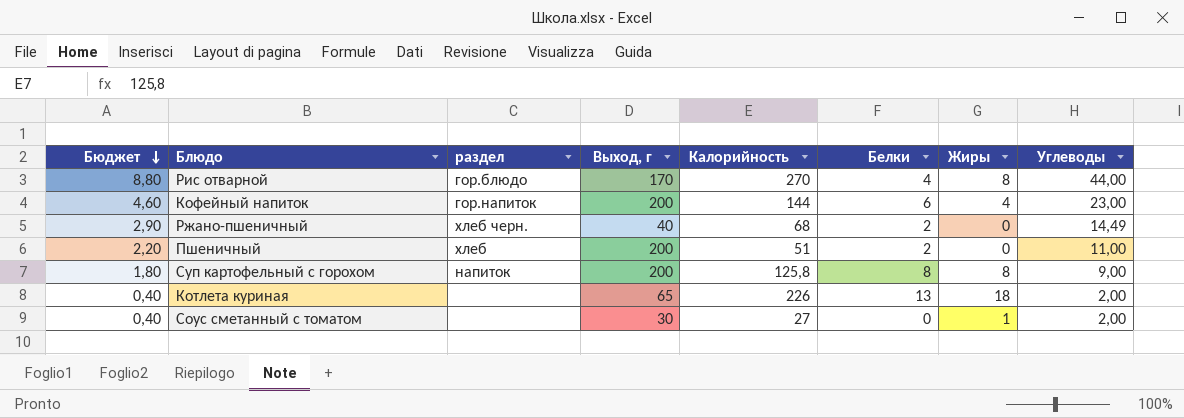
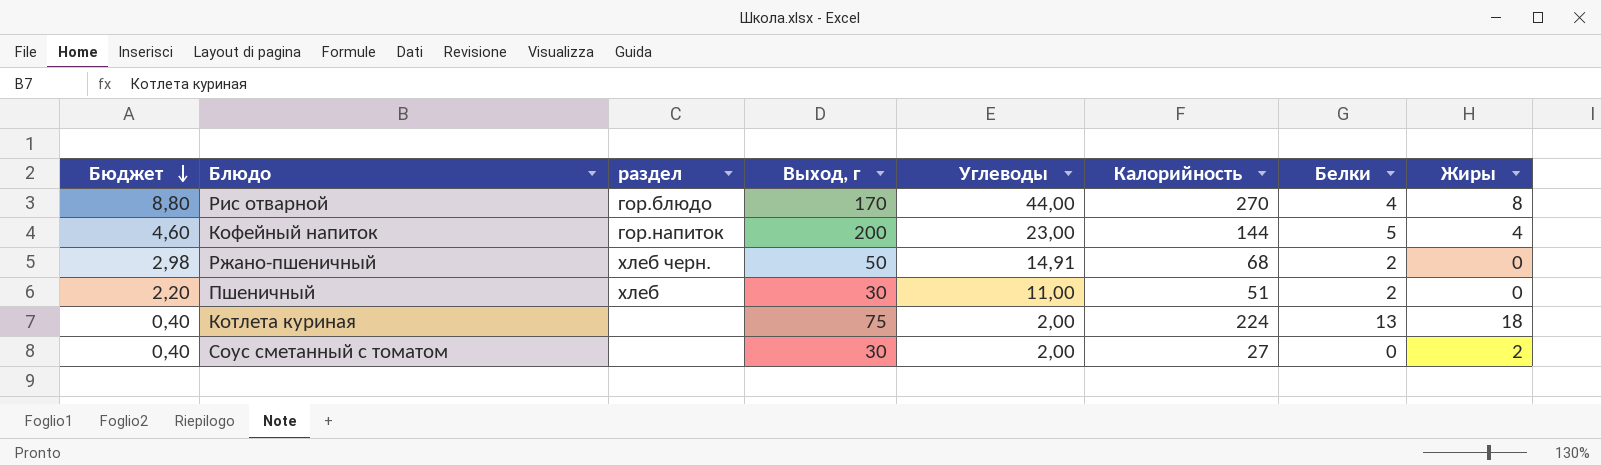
column Углеводы | position: 8 -> 5
row Суп картофельный с горохом: 1,80 | напиток | 200 | 125,8 | 8 | 8 | 9,00 -> none
Кофейный напиток | Белки: 6 -> 5
Ржано-пшеничный | Бюджет: 2,90 -> 2,98
Ржано-пшеничный | Выход, г: 40 -> 50
Ржано-пшеничный | Углеводы: 14,49 -> 14,91
Пшеничный | Выход, г: 200 -> 30
Котлета куриная | Выход, г: 65 -> 75
Котлета куриная | Калорийность: 226 -> 224
Соус сметанный с томатом | Жиры: 1 -> 2

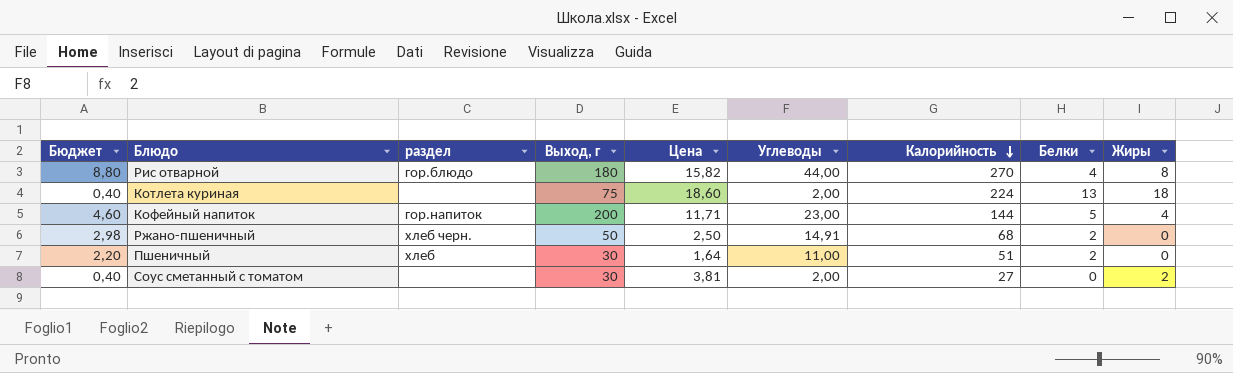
row order: Бюджет descending -> Калорийность descending
column Цена | position: none -> 5
Рис отварной | Выход, г: 170 -> 180

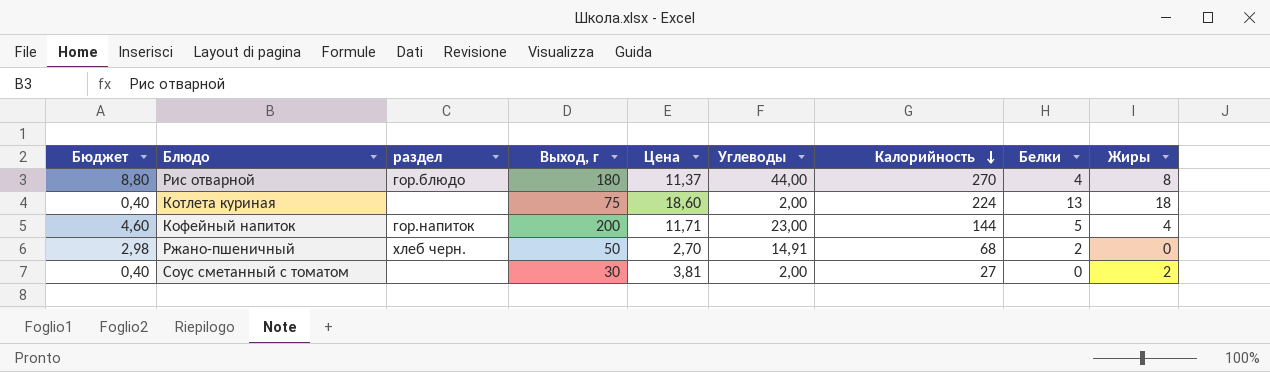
row Пшеничный: 2,20 | хлеб | 30 | 1,64 | 11,00 | 51 | 2 | 0 -> none
Рис отварной | Цена: 15,82 -> 11,37
Ржано-пшеничный | Цена: 2,50 -> 2,70

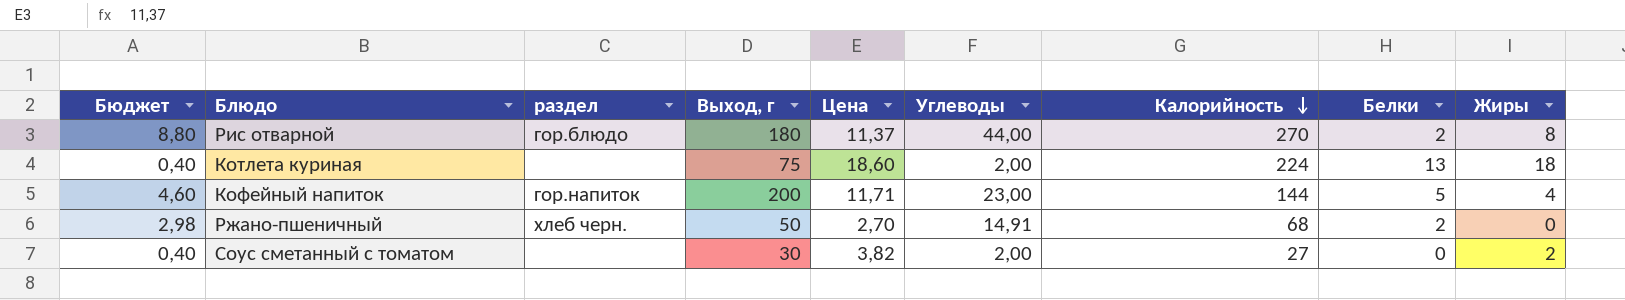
Рис отварной | Белки: 4 -> 2
Соус сметанный с томатом | Цена: 3,81 -> 3,82

